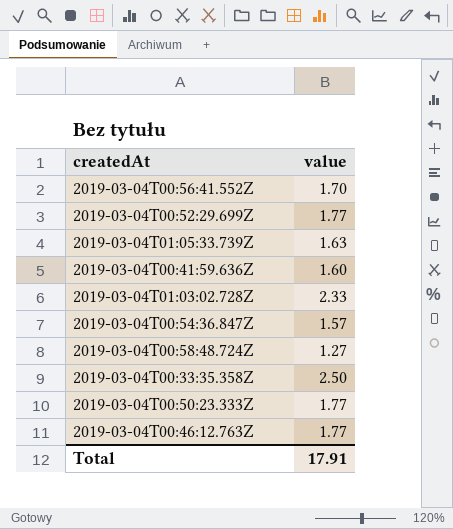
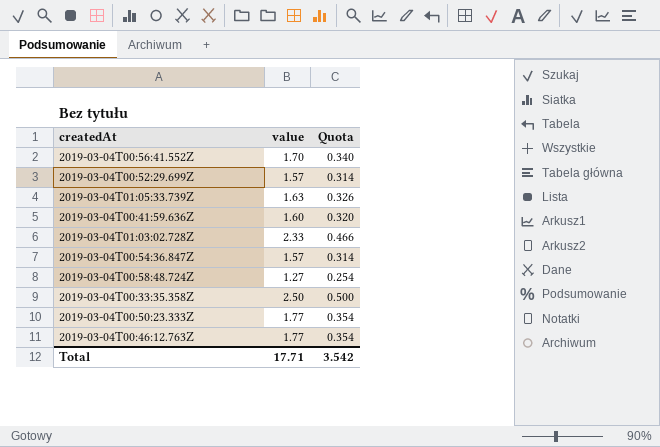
column Quota | formula: none -> [value] * 0.2
2019-03-04T00:52:29.699Z | value: 1.77 -> 1.57
Total | value: 17.91 -> 17.71

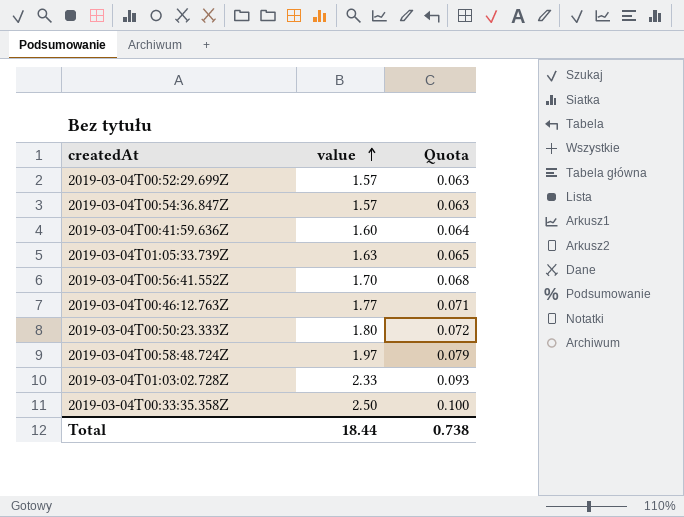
row order: none -> value ascending
column Quota | formula: [value] * 0.2 -> [value] * 0.04
2019-03-04T00:50:23.333Z | value: 1.77 -> 1.80
2019-03-04T00:58:48.724Z | value: 1.27 -> 1.97
Total | value: 17.71 -> 18.44
Total | Quota: 3.542 -> 0.738

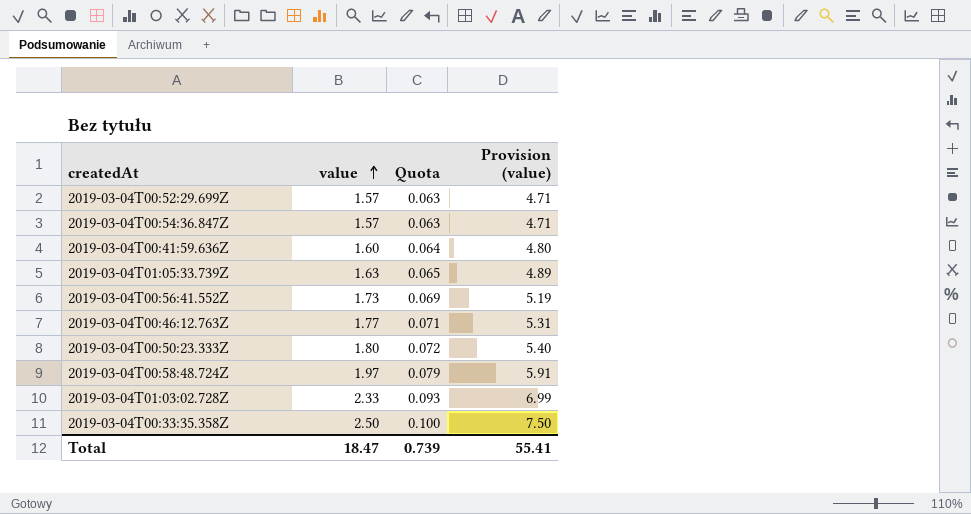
column Provision (value) | formula: none -> [value] * 3
2019-03-04T00:56:41.552Z | value: 1.70 -> 1.73
2019-03-04T00:56:41.552Z | Quota: 0.068 -> 0.069
Total | value: 18.44 -> 18.47
Total | Quota: 0.738 -> 0.739

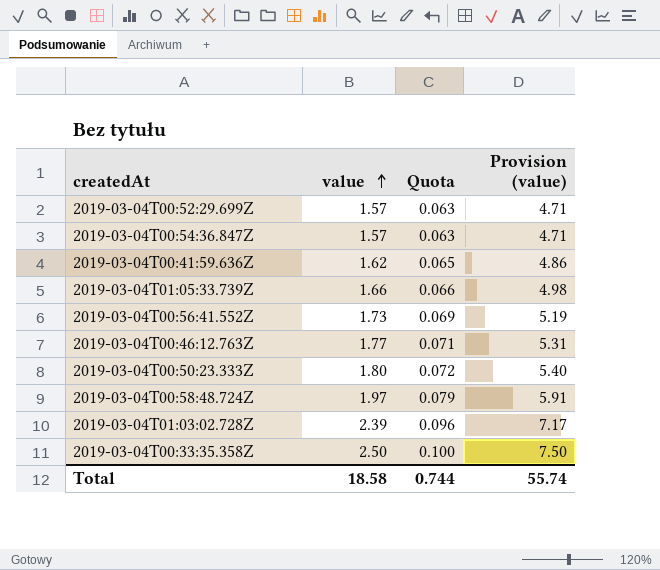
2019-03-04T00:41:59.636Z | value: 1.60 -> 1.62
2019-03-04T00:41:59.636Z | Quota: 0.064 -> 0.065
2019-03-04T00:41:59.636Z | Provision (value): 4.80 -> 4.86
2019-03-04T01:05:33.739Z | value: 1.63 -> 1.66
2019-03-04T01:05:33.739Z | Quota: 0.065 -> 0.066
2019-03-04T01:05:33.739Z | Provision (value): 4.89 -> 4.98
2019-03-04T01:03:02.728Z | value: 2.33 -> 2.39
2019-03-04T01:03:02.728Z | Quota: 0.093 -> 0.096
2019-03-04T01:03:02.728Z | Provision (value): 6.99 -> 7.17
Total | value: 18.47 -> 18.58
Total | Quota: 0.739 -> 0.744
Total | Provision (value): 55.41 -> 55.74

